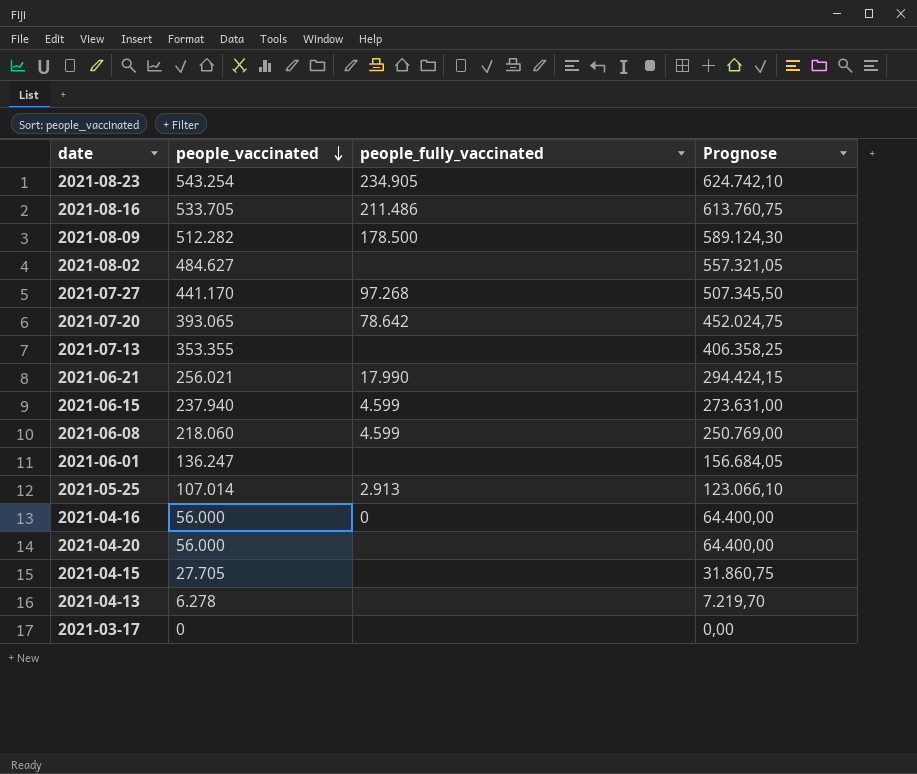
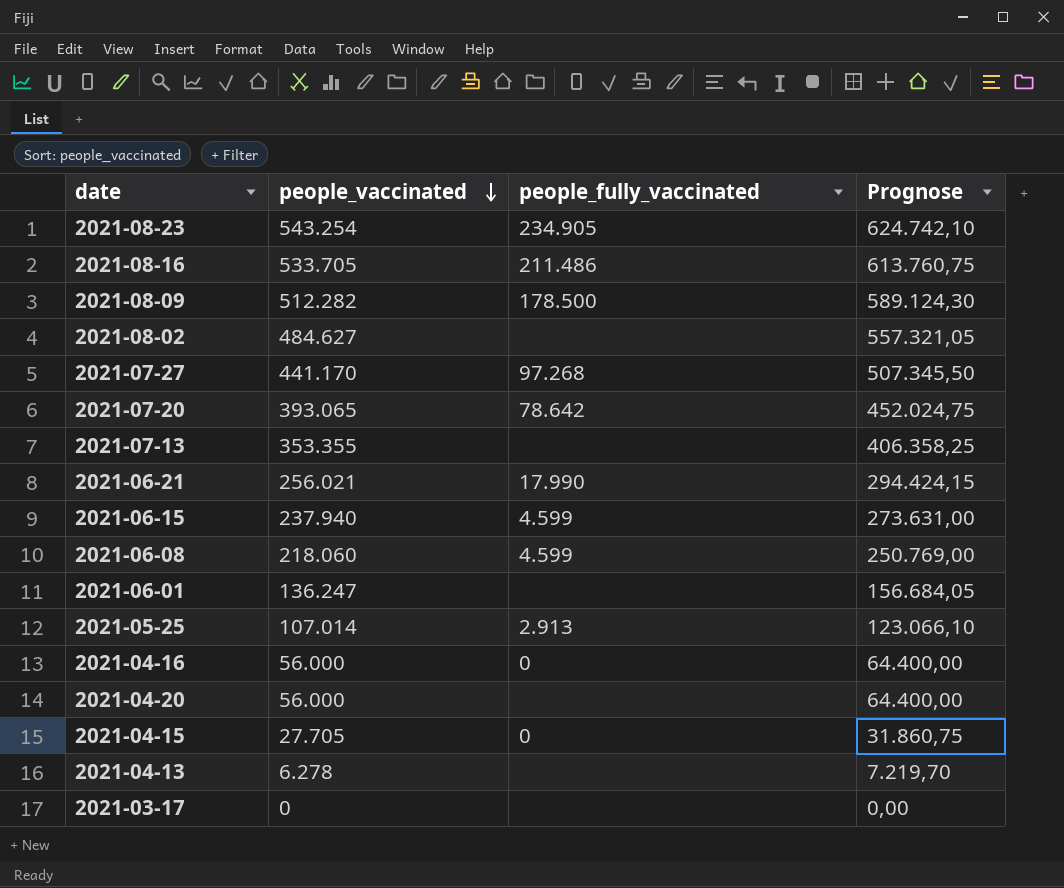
2021-04-15 | people_fully_vaccinated: none -> 0

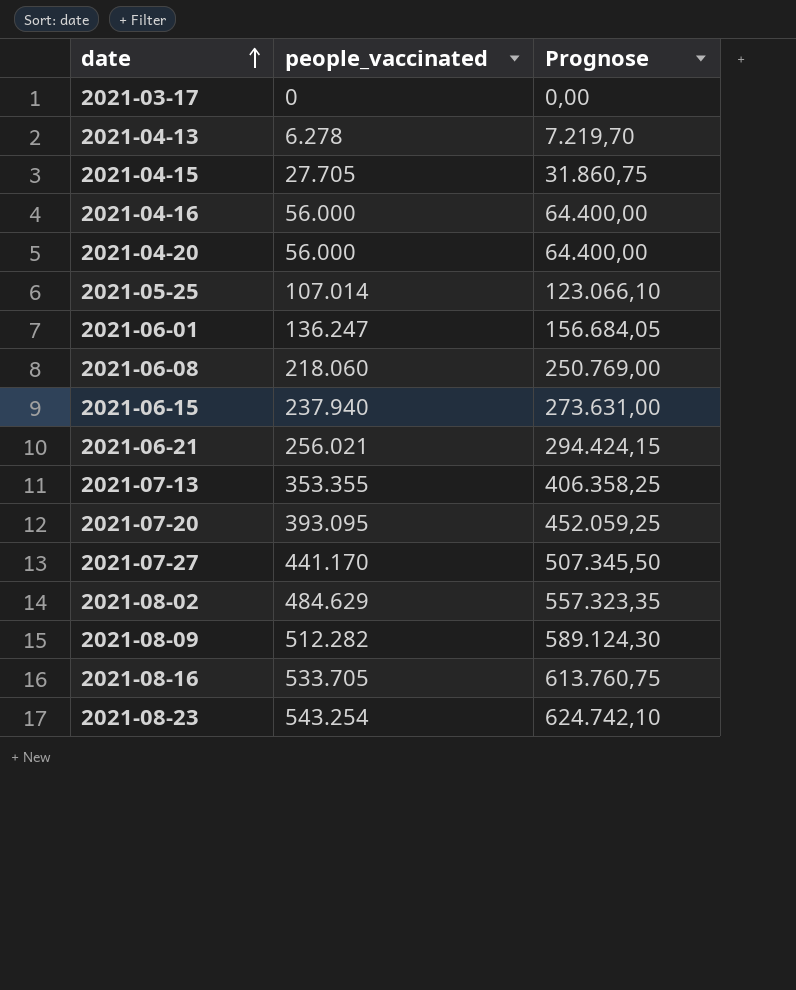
row order: people_vaccinated descending -> date ascending
column people_fully_vaccinated | position: 3 -> none
2021-07-20 | people_vaccinated: 393.065 -> 393.095
2021-07-20 | Prognose: 452.024,75 -> 452.059,25
2021-08-02 | people_vaccinated: 484.627 -> 484.629
2021-08-02 | Prognose: 557.321,05 -> 557.323,35

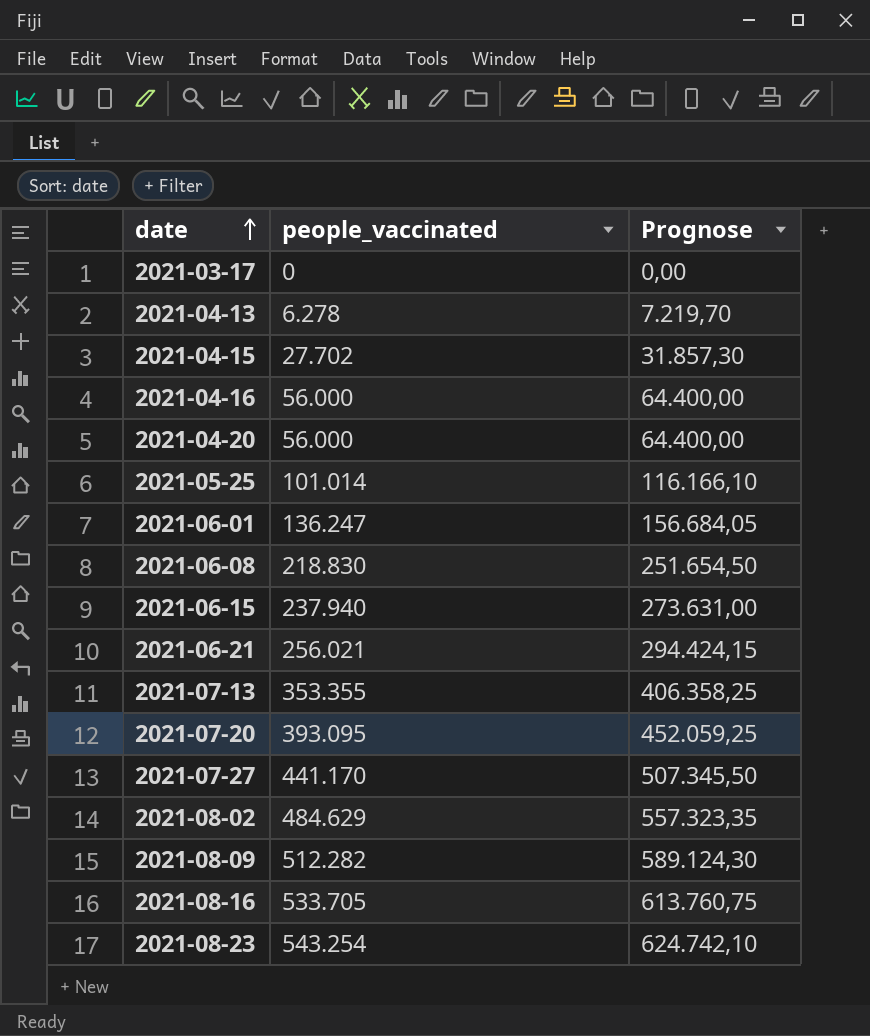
2021-04-15 | people_vaccinated: 27.705 -> 27.702
2021-04-15 | Prognose: 31.860,75 -> 31.857,30
2021-05-25 | people_vaccinated: 107.014 -> 101.014
2021-05-25 | Prognose: 123.066,10 -> 116.166,10
2021-06-08 | people_vaccinated: 218.060 -> 218.830
2021-06-08 | Prognose: 250.769,00 -> 251.654,50

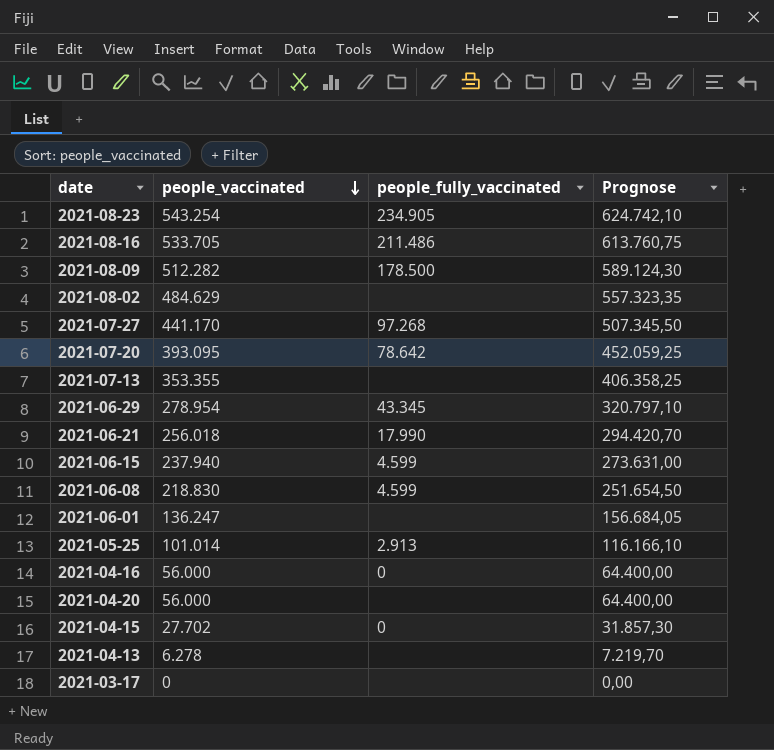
row order: date ascending -> people_vaccinated descending
column people_fully_vaccinated | position: none -> 3
row 2021-06-29: none -> 278.954 | 43.345 | 320.797,10
2021-06-21 | people_vaccinated: 256.021 -> 256.018
2021-06-21 | Prognose: 294.424,15 -> 294.420,70

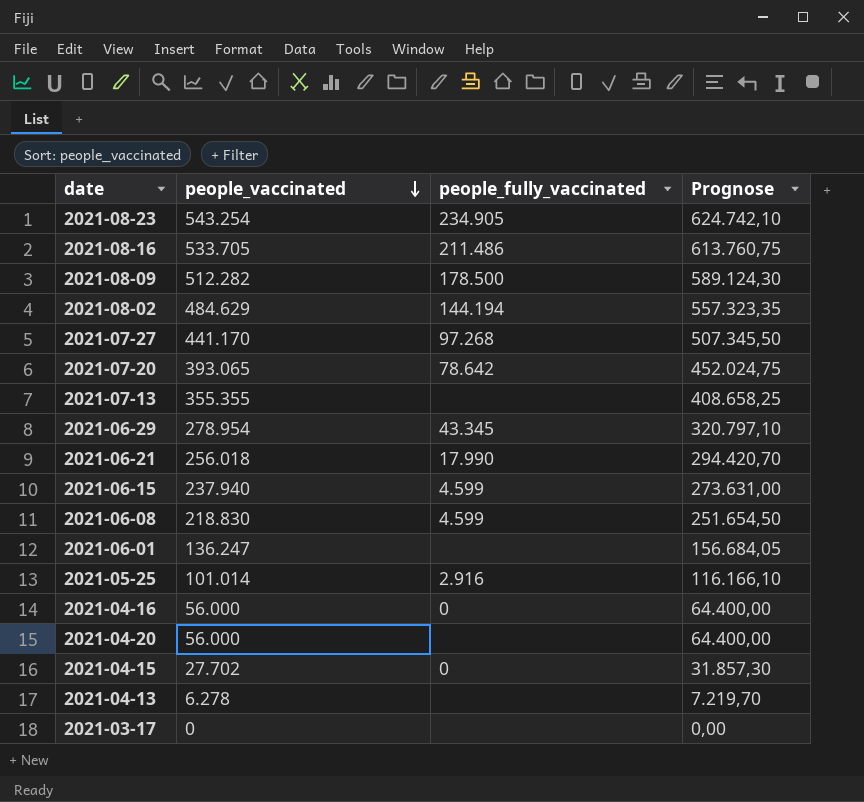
2021-08-02 | people_fully_vaccinated: none -> 144.194
2021-07-20 | people_vaccinated: 393.095 -> 393.065
2021-07-20 | Prognose: 452.059,25 -> 452.024,75
2021-07-13 | people_vaccinated: 353.355 -> 355.355
2021-07-13 | Prognose: 406.358,25 -> 408.658,25
2021-05-25 | people_fully_vaccinated: 2.913 -> 2.916

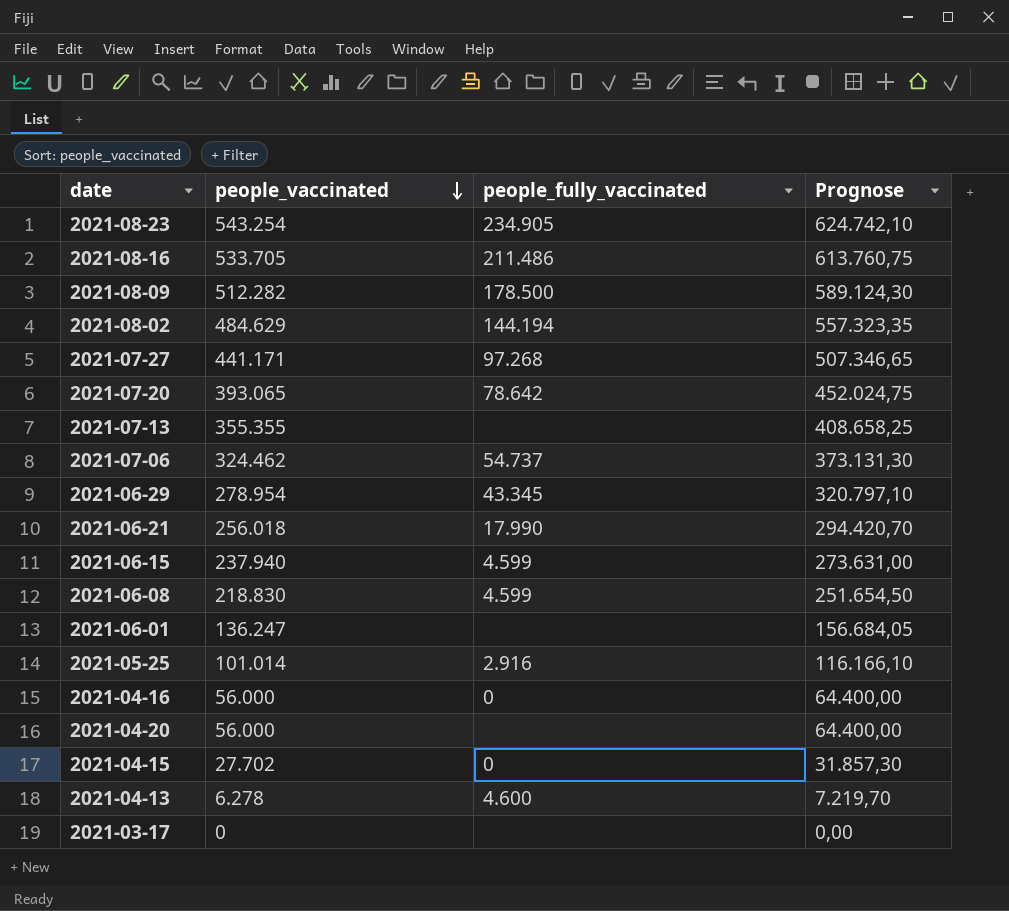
2021-07-27 | people_vaccinated: 441.170 -> 441.171
2021-07-27 | Prognose: 507.345,50 -> 507.346,65
row 2021-07-06: none -> 324.462 | 54.737 | 373.131,30
2021-04-13 | people_fully_vaccinated: none -> 4.600

